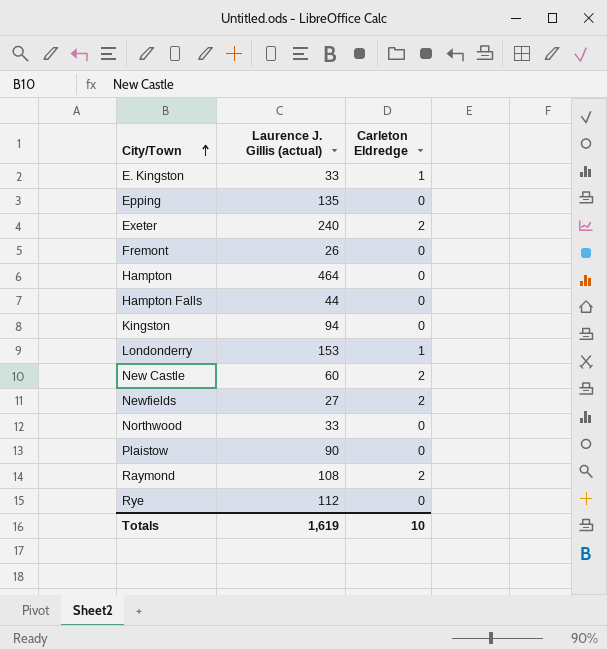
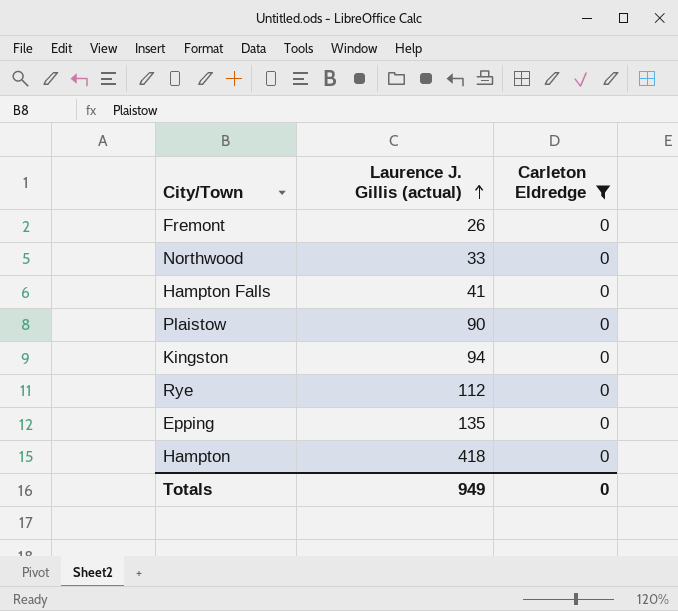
filter: none -> Carleton Eldredge = 0
row order: City/Town ascending -> Laurence J. Gillis (actual) ascending
Hampton Falls | Laurence J. Gillis (actual): 44 -> 41
Hampton | Laurence J. Gillis (actual): 464 -> 418
Totals | Laurence J. Gillis (actual): 1,619 -> 949
Totals | Carleton Eldredge: 10 -> 0

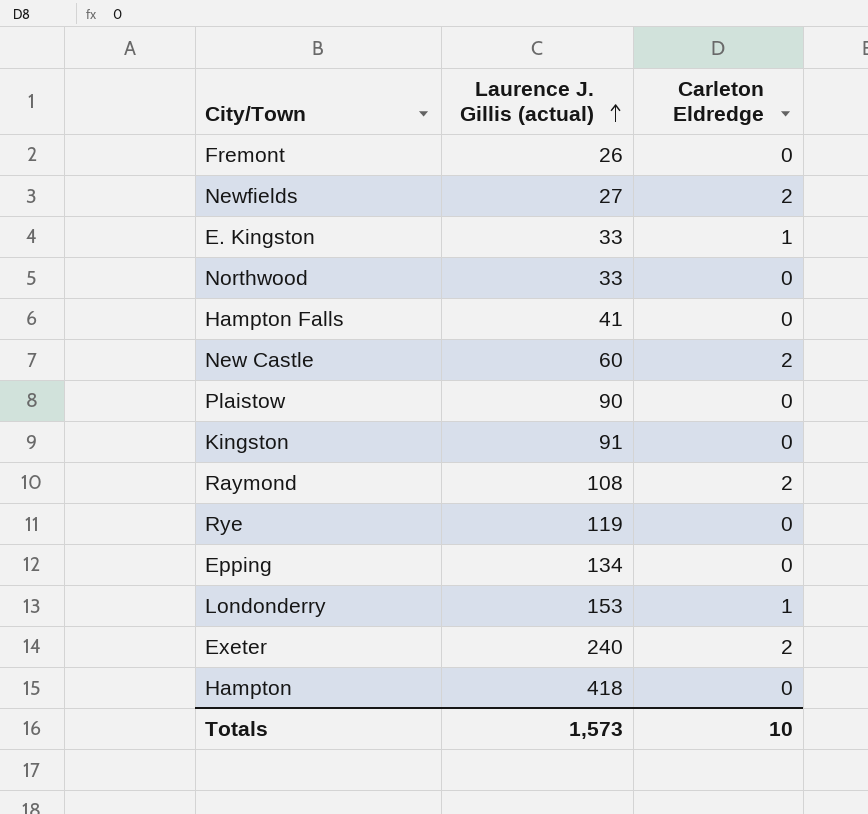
filter: Carleton Eldredge = 0 -> none
Kingston | Laurence J. Gillis (actual): 94 -> 91
Rye | Laurence J. Gillis (actual): 112 -> 119
Epping | Laurence J. Gillis (actual): 135 -> 134
Totals | Laurence J. Gillis (actual): 949 -> 1,573
Totals | Carleton Eldredge: 0 -> 10

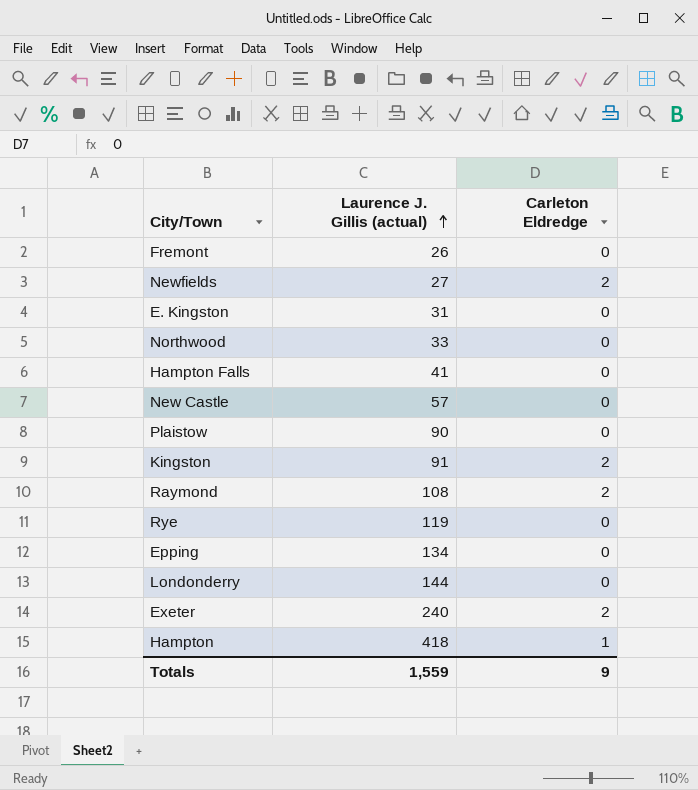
E. Kingston | Laurence J. Gillis (actual): 33 -> 31
E. Kingston | Carleton Eldredge: 1 -> 0
New Castle | Laurence J. Gillis (actual): 60 -> 57
New Castle | Carleton Eldredge: 2 -> 0
Kingston | Carleton Eldredge: 0 -> 2
Londonderry | Laurence J. Gillis (actual): 153 -> 144
Londonderry | Carleton Eldredge: 1 -> 0
Hampton | Carleton Eldredge: 0 -> 1
Totals | Laurence J. Gillis (actual): 1,573 -> 1,559
Totals | Carleton Eldredge: 10 -> 9

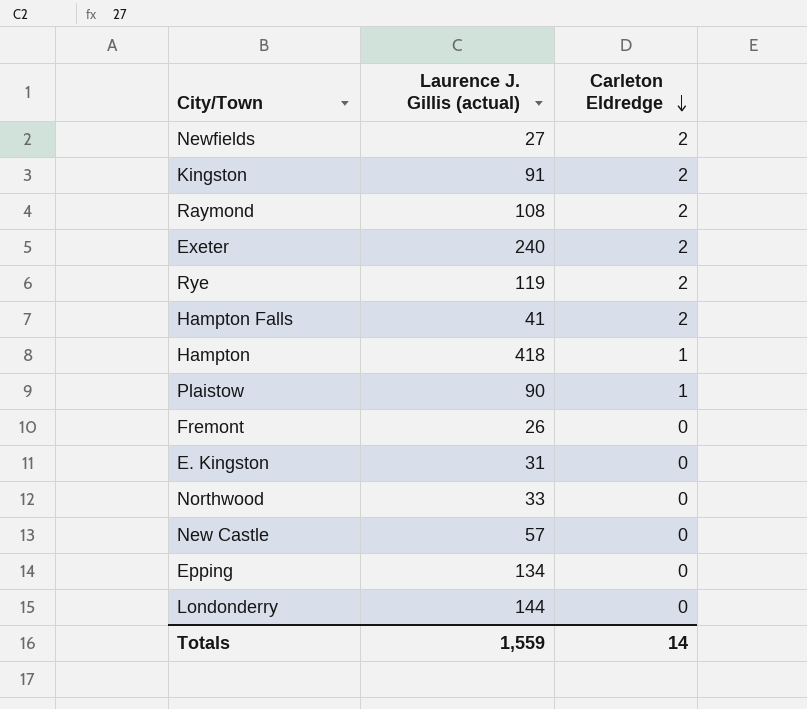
row order: Laurence J. Gillis (actual) ascending -> Carleton Eldredge descending
Rye | Carleton Eldredge: 0 -> 2
Hampton Falls | Carleton Eldredge: 0 -> 2
Plaistow | Carleton Eldredge: 0 -> 1
Totals | Carleton Eldredge: 9 -> 14

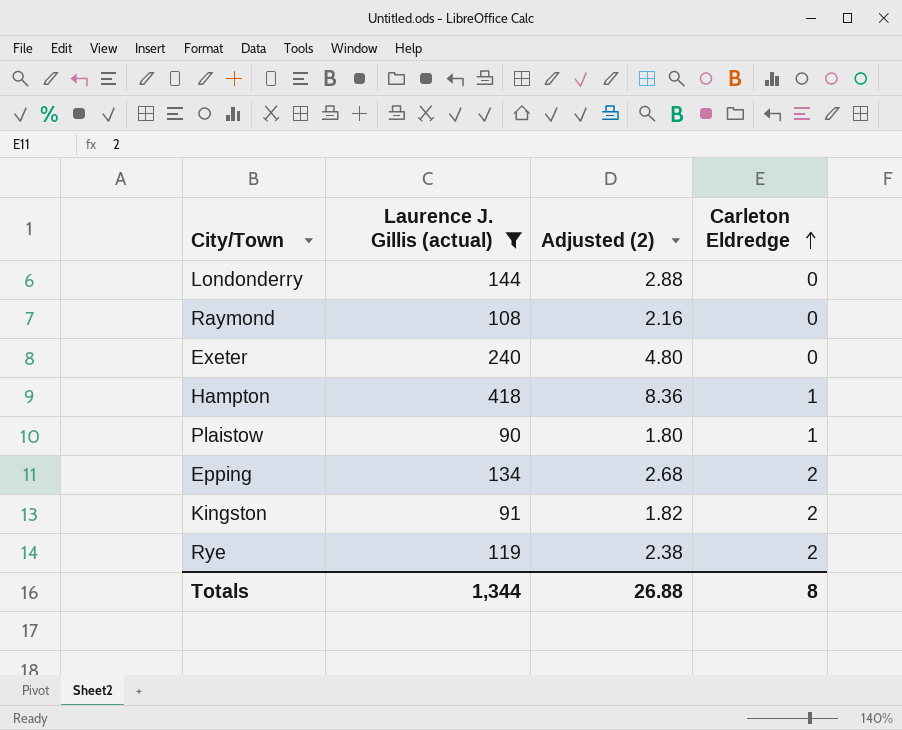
filter: none -> Laurence J. Gillis (actual) >= 90
row order: Carleton Eldredge descending -> Carleton Eldredge ascending
column Adjusted (2) | formula: none -> [Laurence J. Gillis (actual)] * 0.02
Raymond | Carleton Eldredge: 2 -> 0
Exeter | Carleton Eldredge: 2 -> 0
Epping | Carleton Eldredge: 0 -> 2
Totals | Laurence J. Gillis (actual): 1,559 -> 1,344
Totals | Carleton Eldredge: 14 -> 8

